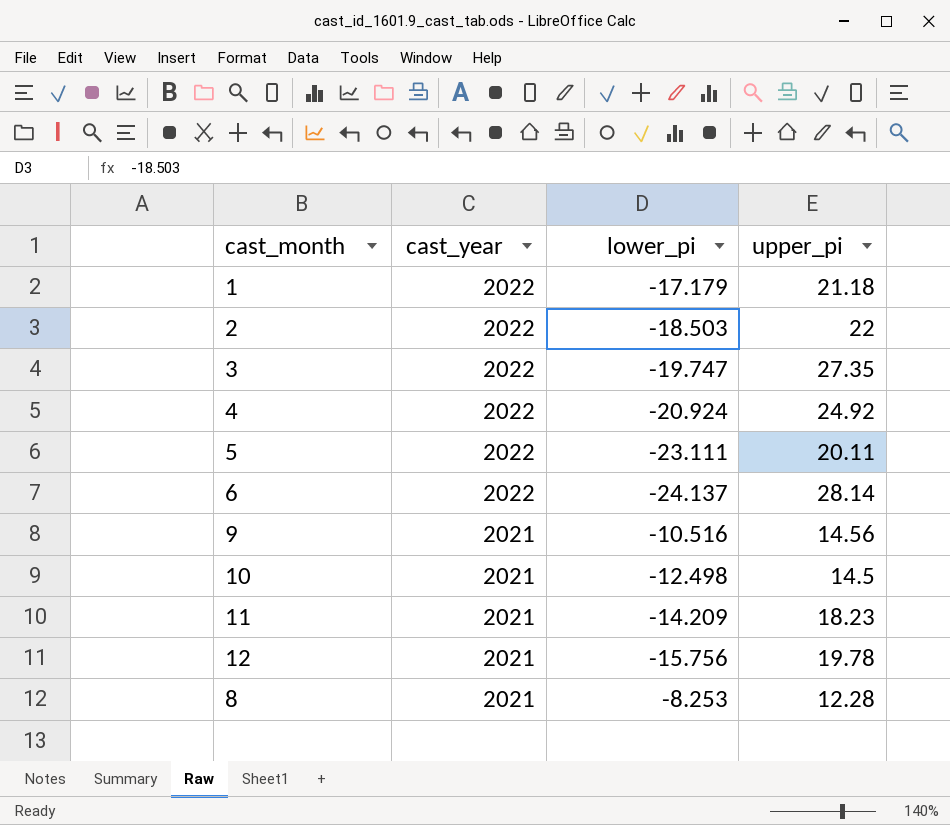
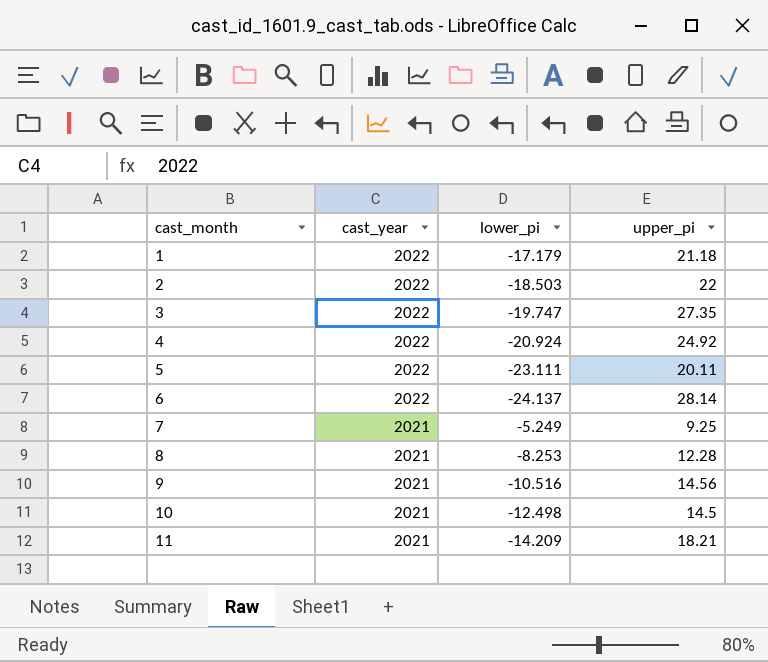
row order: cast_year descending -> cast_month ascending
row 12: 2021 | -15.756 | 19.78 -> none
row 7: none -> 2021 | -5.249 | 9.25
11 | upper_pi: 18.23 -> 18.21

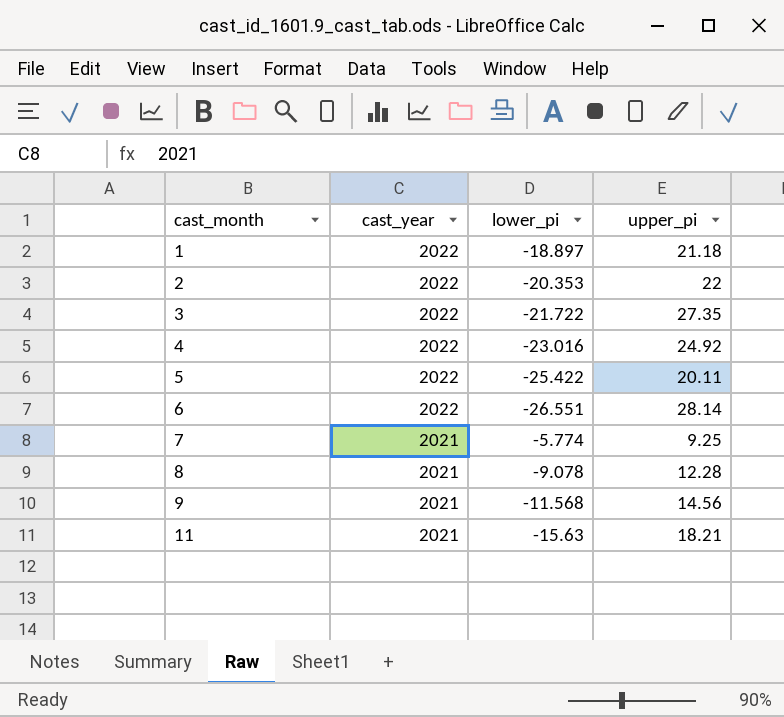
row 10: 2021 | -12.498 | 14.5 -> none
1 | lower_pi: -17.179 -> -18.897
2 | lower_pi: -18.503 -> -20.353
3 | lower_pi: -19.747 -> -21.722
4 | lower_pi: -20.924 -> -23.016
5 | lower_pi: -23.111 -> -25.422
6 | lower_pi: -24.137 -> -26.551
7 | lower_pi: -5.249 -> -5.774
8 | lower_pi: -8.253 -> -9.078
9 | lower_pi: -10.516 -> -11.568
11 | lower_pi: -14.209 -> -15.63

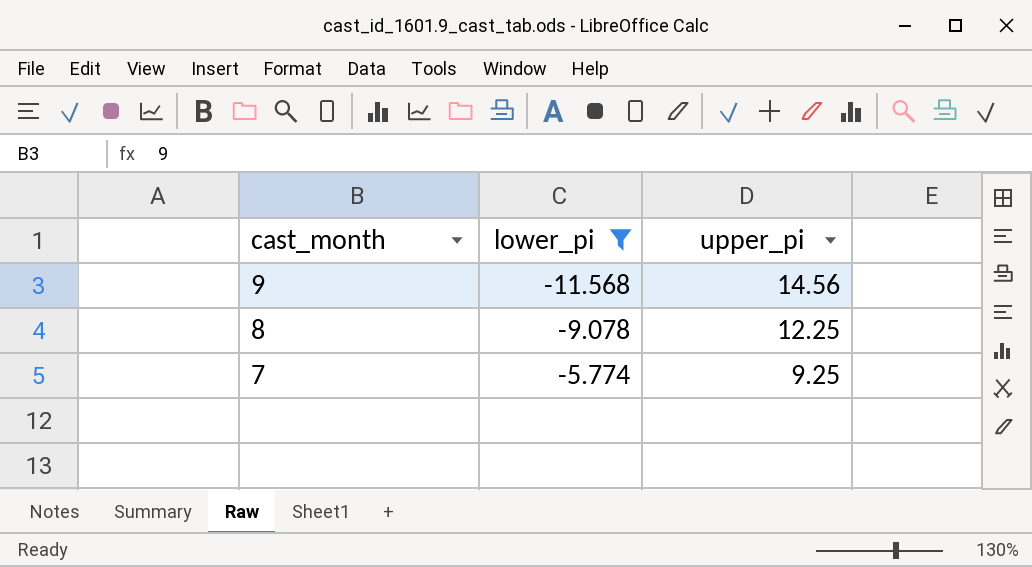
filter: none -> lower_pi >= -11.568
row order: cast_month ascending -> cast_month descending
column cast_year | position: 2 -> none
8 | upper_pi: 12.28 -> 12.25

